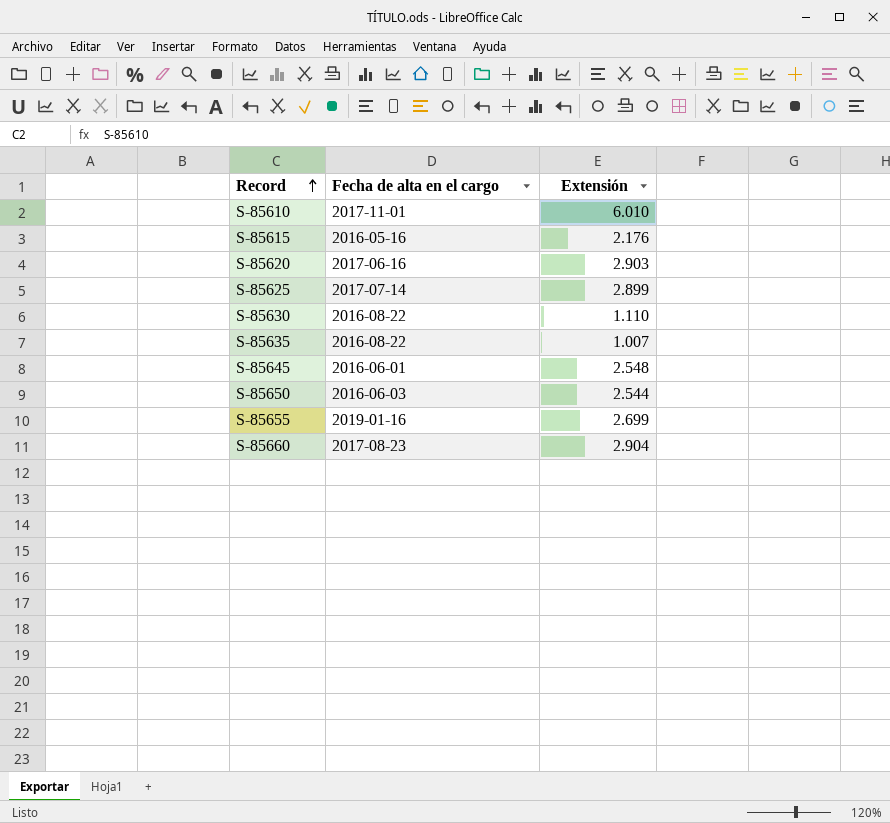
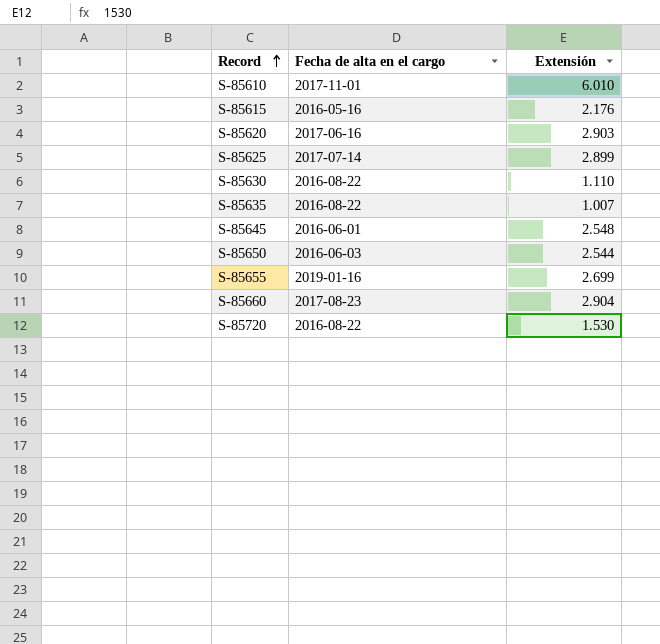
row S-85720: none -> 2016-08-22 | 1.530

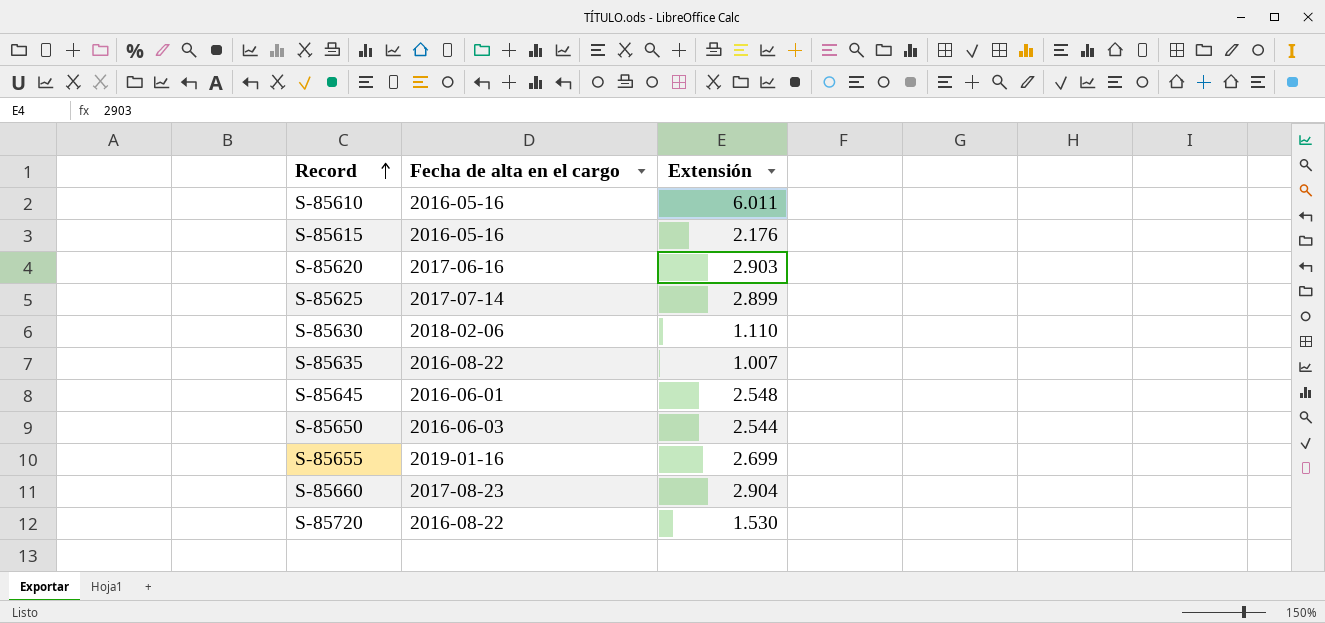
S-85610 | Fecha de alta en el cargo: 2017-11-01 -> 2016-05-16
S-85610 | Extensión: 6.010 -> 6.011
S-85630 | Fecha de alta en el cargo: 2016-08-22 -> 2018-02-06

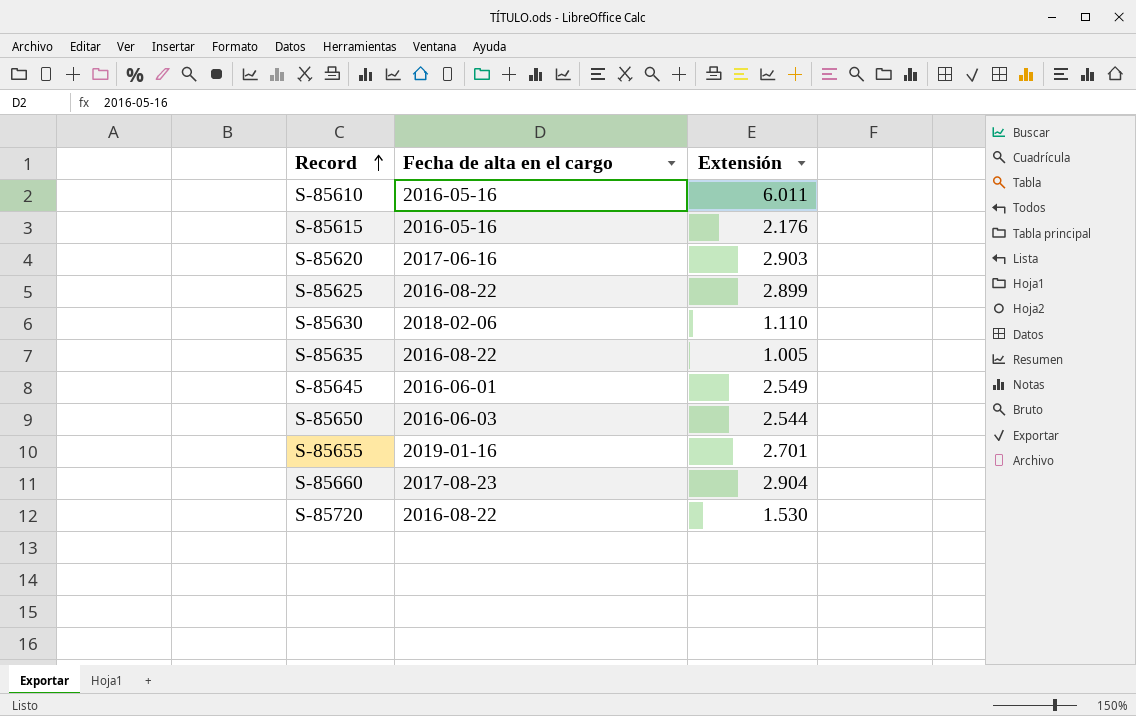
S-85625 | Fecha de alta en el cargo: 2017-07-14 -> 2016-08-22
S-85635 | Extensión: 1.007 -> 1.005
S-85645 | Extensión: 2.548 -> 2.549
S-85655 | Extensión: 2.699 -> 2.701

